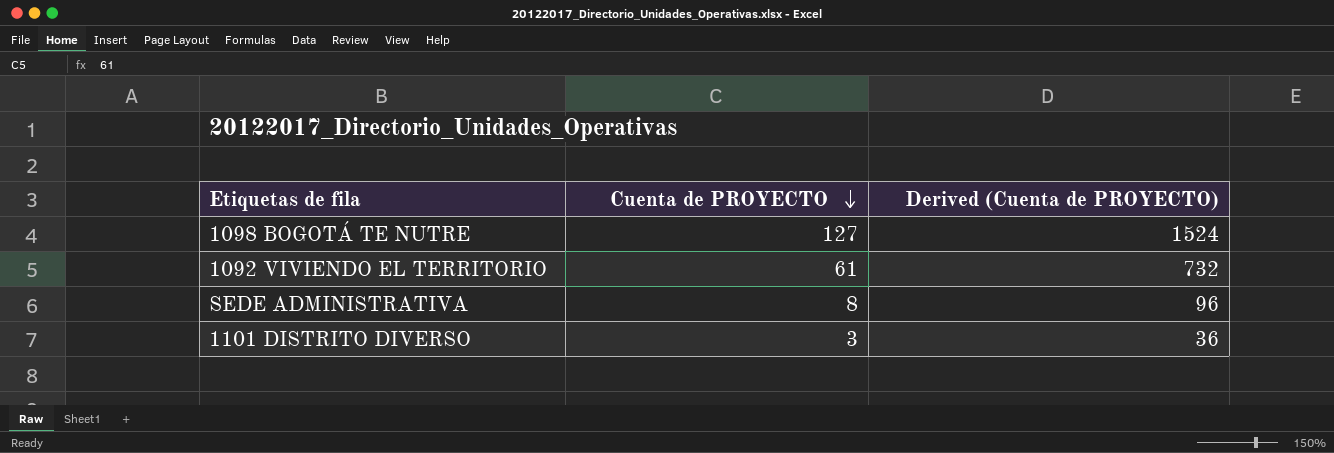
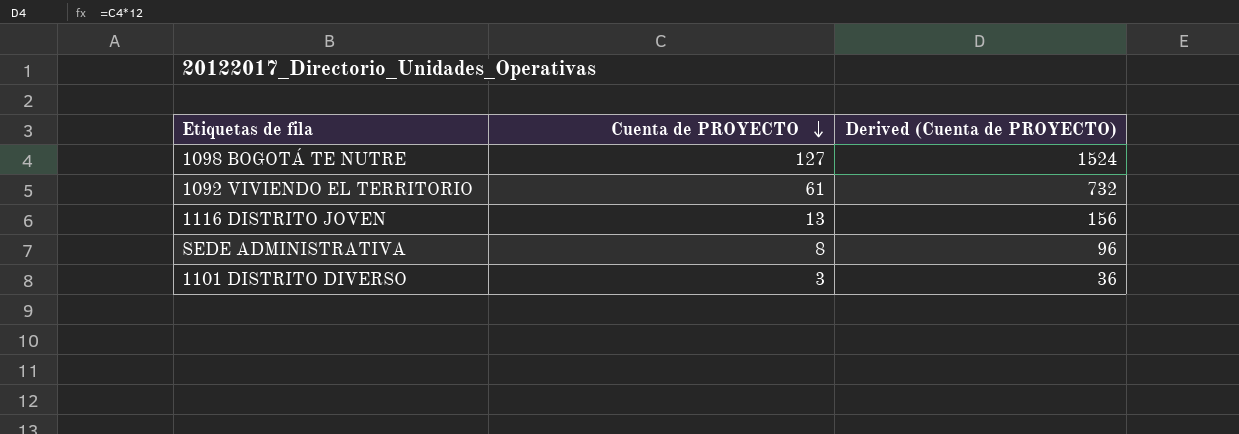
row 1116 DISTRITO JOVEN: none -> 13 | 156

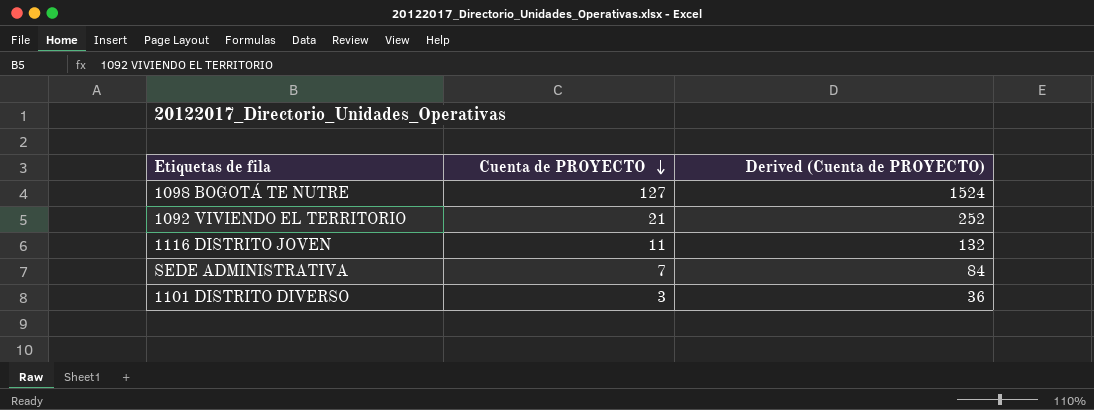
1092 VIVIENDO EL TERRITORIO | Cuenta de PROYECTO: 61 -> 21
1092 VIVIENDO EL TERRITORIO | Derived (Cuenta de PROYECTO): 732 -> 252
1116 DISTRITO JOVEN | Cuenta de PROYECTO: 13 -> 11
1116 DISTRITO JOVEN | Derived (Cuenta de PROYECTO): 156 -> 132
SEDE ADMINISTRATIVA | Cuenta de PROYECTO: 8 -> 7
SEDE ADMINISTRATIVA | Derived (Cuenta de PROYECTO): 96 -> 84

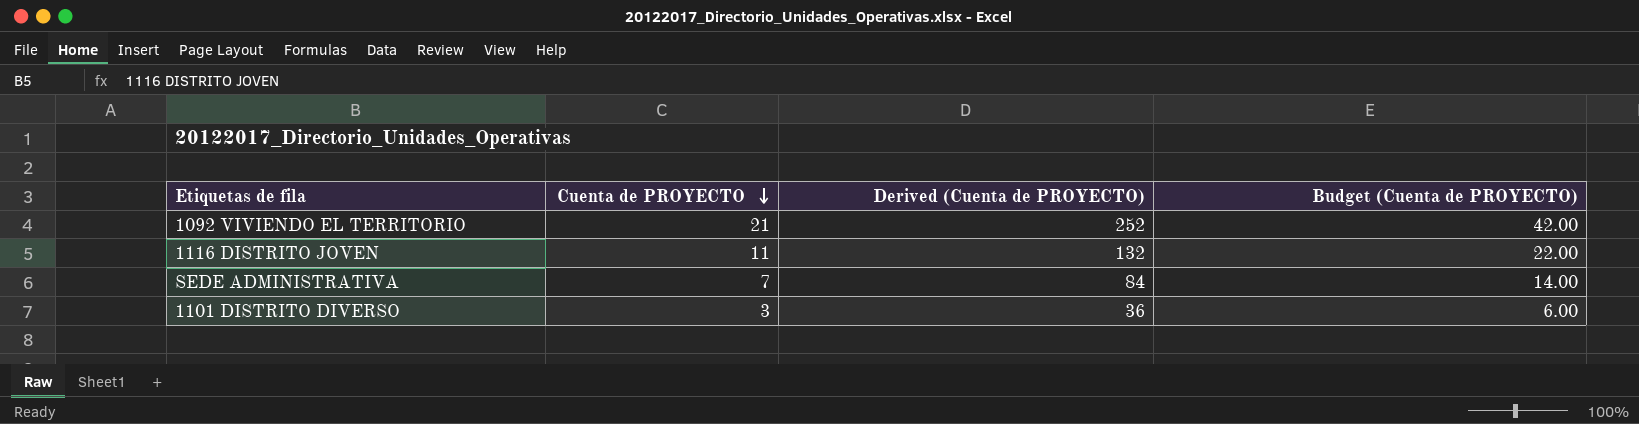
column Budget (Cuenta de PROYECTO) | formula: none -> [Cuenta de PROYECTO] * 2
row 1098 BOGOTÁ TE NUTRE: 127 | 1524 -> none

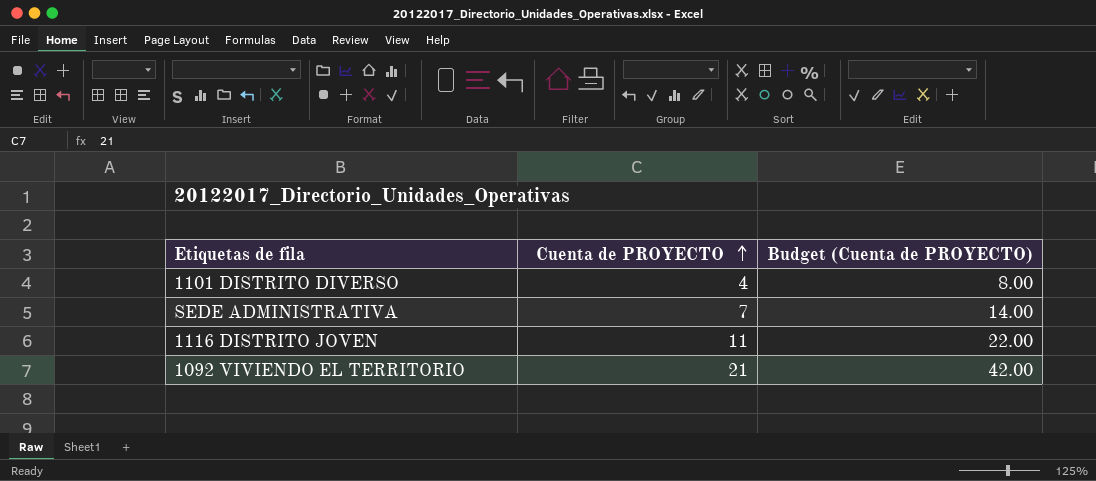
row order: Cuenta de PROYECTO descending -> Cuenta de PROYECTO ascending
column Derived (Cuenta de PROYECTO) | formula: [Cuenta de PROYECTO] * 12 -> none
1101 DISTRITO DIVERSO | Cuenta de PROYECTO: 3 -> 4
1101 DISTRITO DIVERSO | Budget (Cuenta de PROYECTO): 6.00 -> 8.00

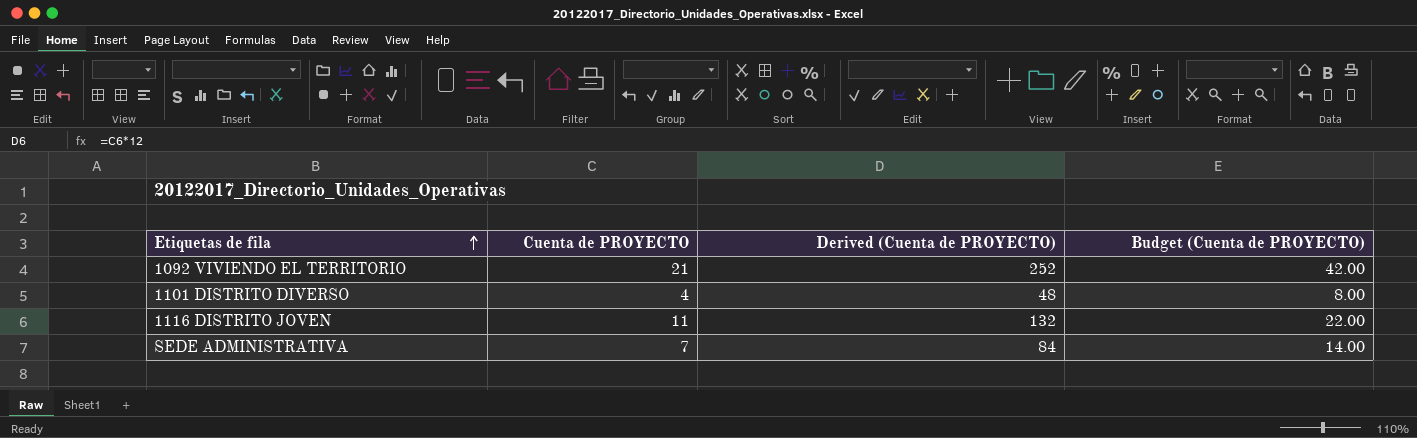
row order: Cuenta de PROYECTO ascending -> Etiquetas de fila ascending
column Derived (Cuenta de PROYECTO) | formula: none -> [Cuenta de PROYECTO] * 12

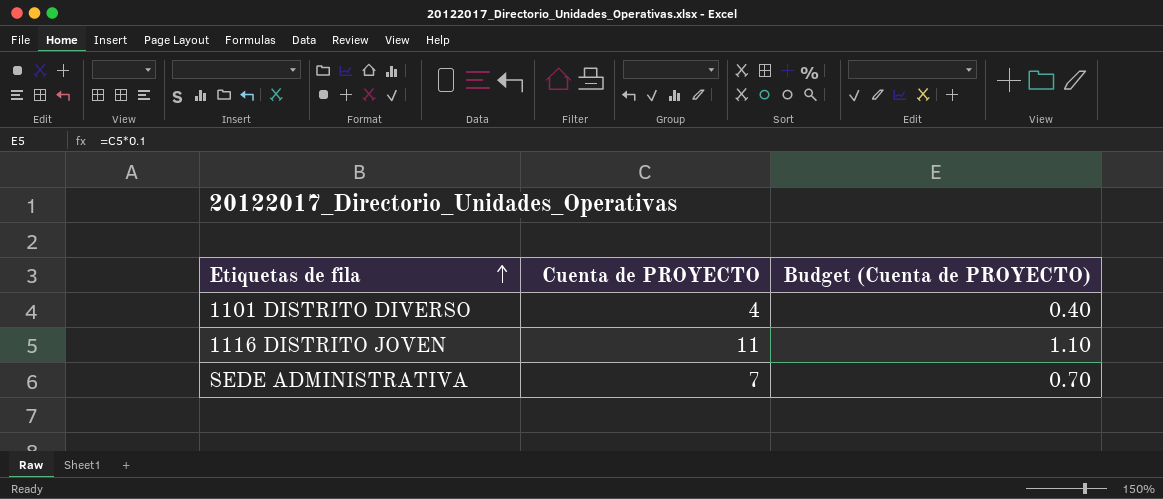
column Derived (Cuenta de PROYECTO) | formula: [Cuenta de PROYECTO] * 12 -> none
column Budget (Cuenta de PROYECTO) | formula: [Cuenta de PROYECTO] * 2 -> [Cuenta de PROYECTO] * 0.1
row 1092 VIVIENDO EL TERRITORIO: 21 | 252 | 42.00 -> none

